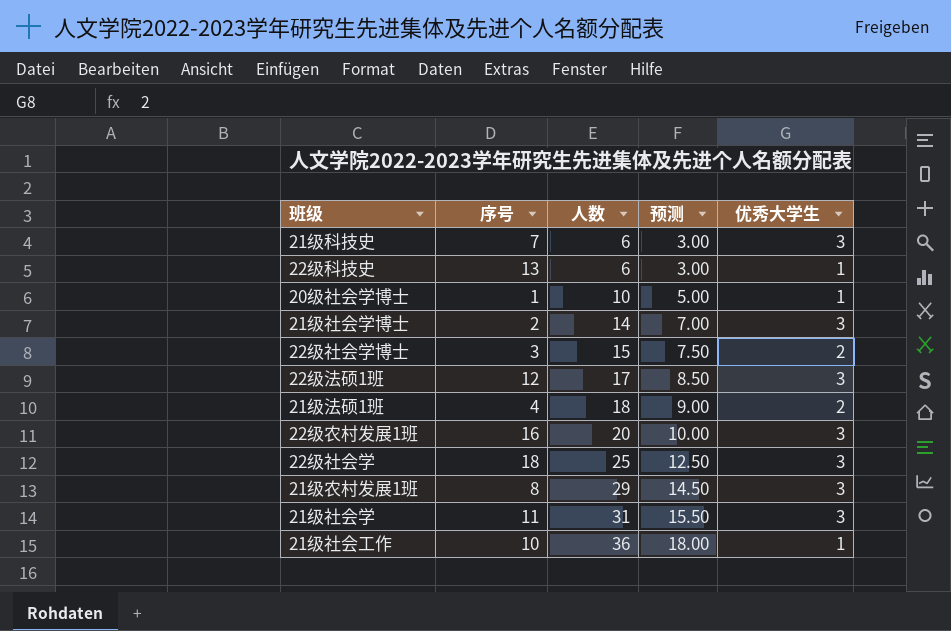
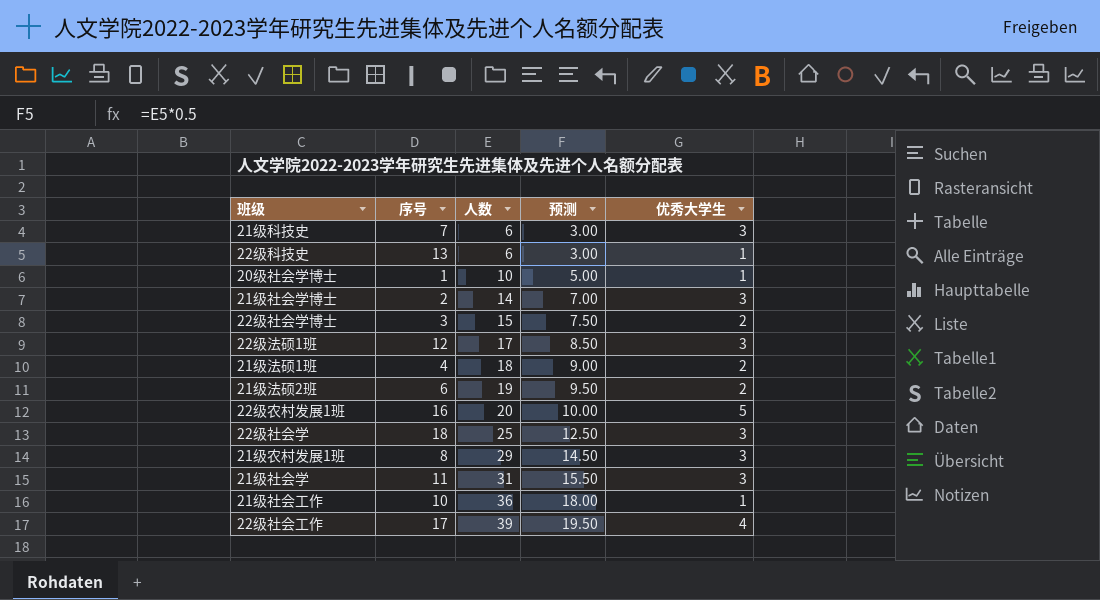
row 21级法硕2班: none -> 6 | 19 | 9.50 | 2
22级农村发展1班 | 优秀大学生: 3 -> 5
row 22级社会工作: none -> 17 | 39 | 19.50 | 4

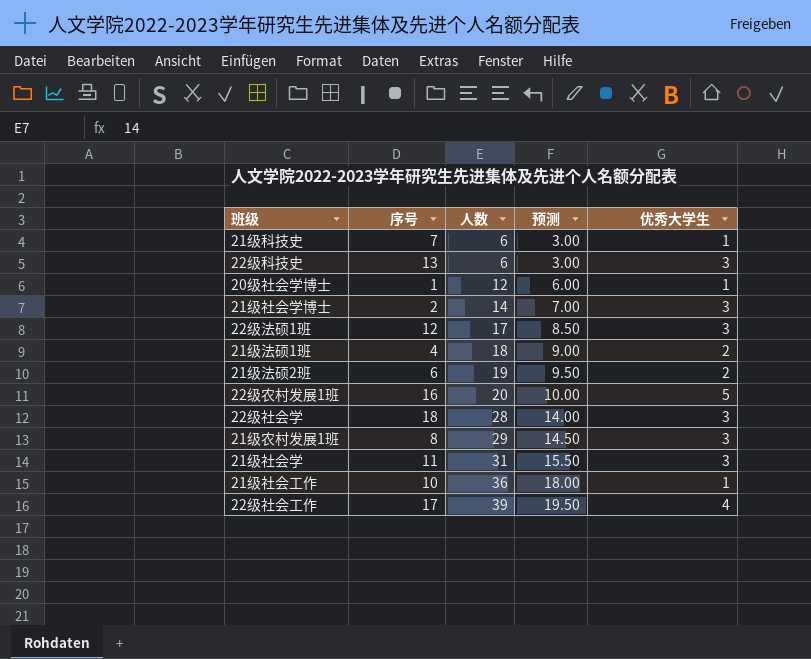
row 22级社会学博士: 3 | 15 | 7.50 | 2 -> none
21级科技史 | 优秀大学生: 3 -> 1
22级科技史 | 优秀大学生: 1 -> 3
20级社会学博士 | 人数: 10 -> 12
20级社会学博士 | 预测: 5.00 -> 6.00
22级社会学 | 人数: 25 -> 28
22级社会学 | 预测: 12.50 -> 14.00

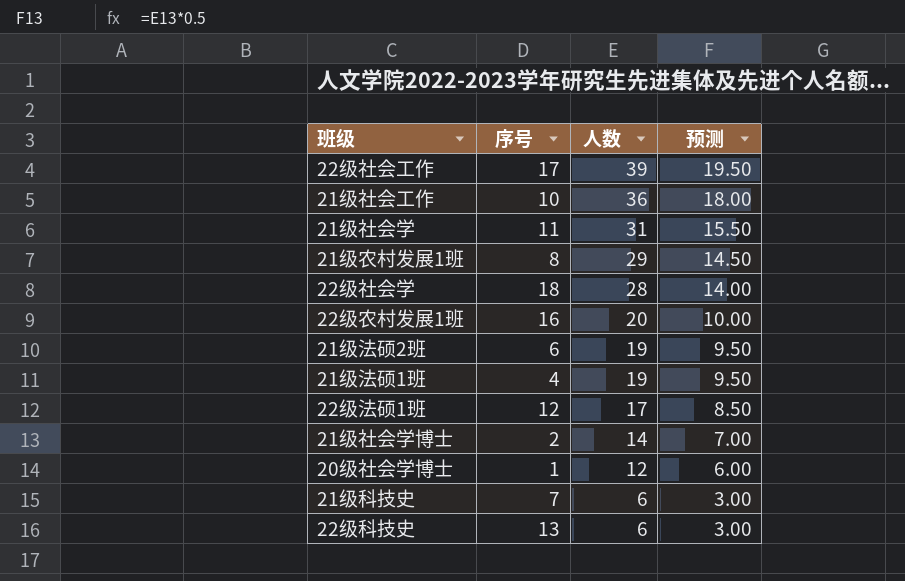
row order: 人数 ascending -> 人数 descending
column 优秀大学生 | position: 5 -> none
21级法硕1班 | 人数: 18 -> 19
21级法硕1班 | 预测: 9.00 -> 9.50

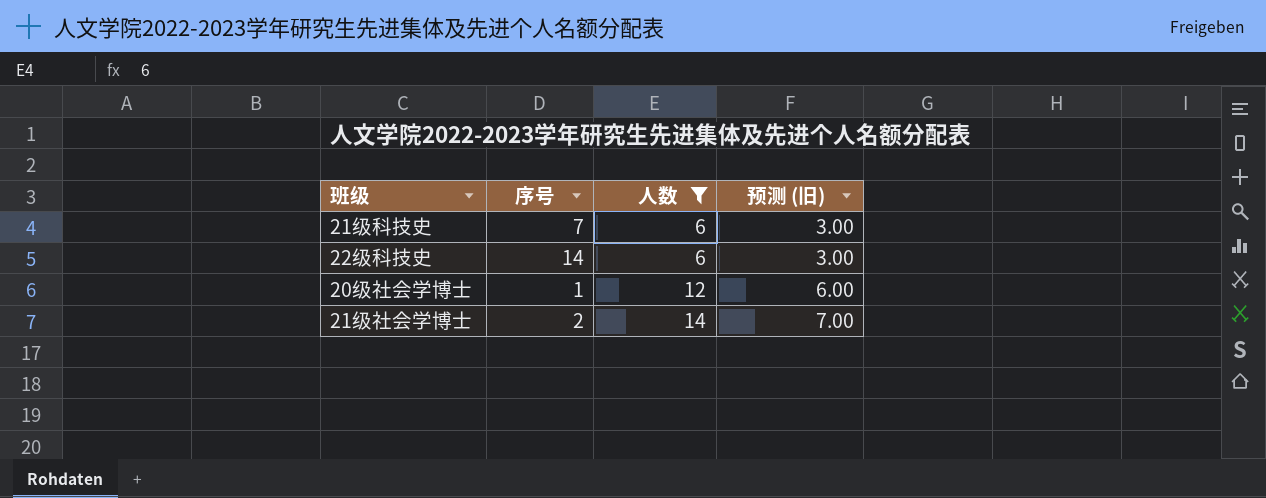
filter: none -> 人数 <= 14
row order: 人数 descending -> 人数 ascending
column name: 预测 -> 预测 (旧)
22级科技史 | 序号: 13 -> 14

